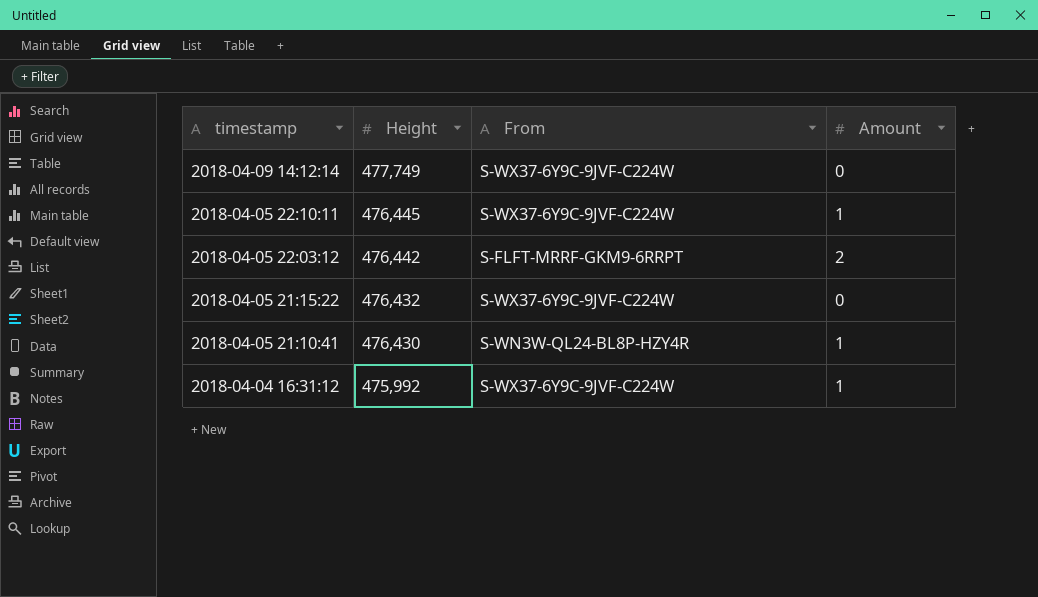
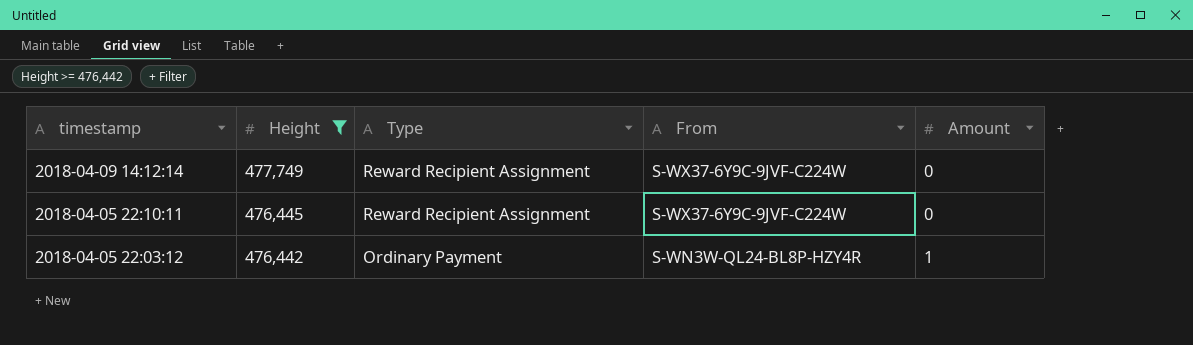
filter: none -> Height >= 476,442
column Type | position: none -> 3
2018-04-05 22:10:11 | Amount: 1 -> 0
2018-04-05 22:03:12 | From: S-FLFT-MRRF-GKM9-6RRPT -> S-WN3W-QL24-BL8P-HZY4R
2018-04-05 22:03:12 | Amount: 2 -> 1

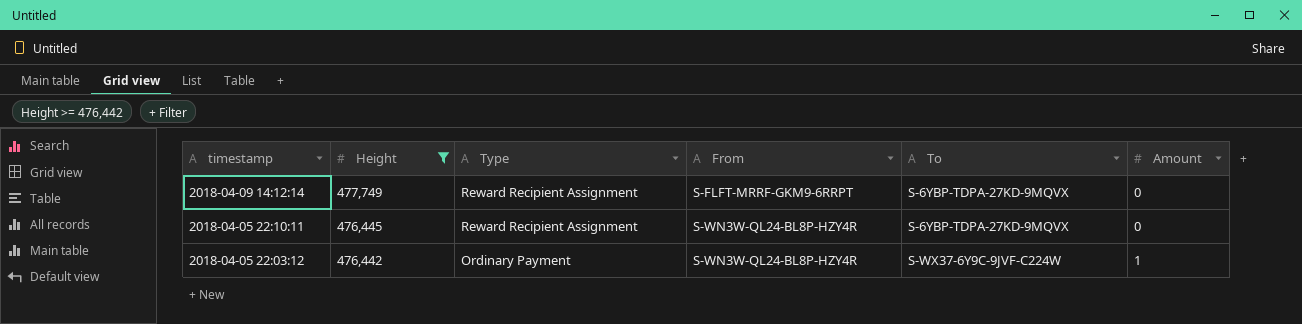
column To | position: none -> 5
2018-04-09 14:12:14 | From: S-WX37-6Y9C-9JVF-C224W -> S-FLFT-MRRF-GKM9-6RRPT
2018-04-05 22:10:11 | From: S-WX37-6Y9C-9JVF-C224W -> S-WN3W-QL24-BL8P-HZY4R

